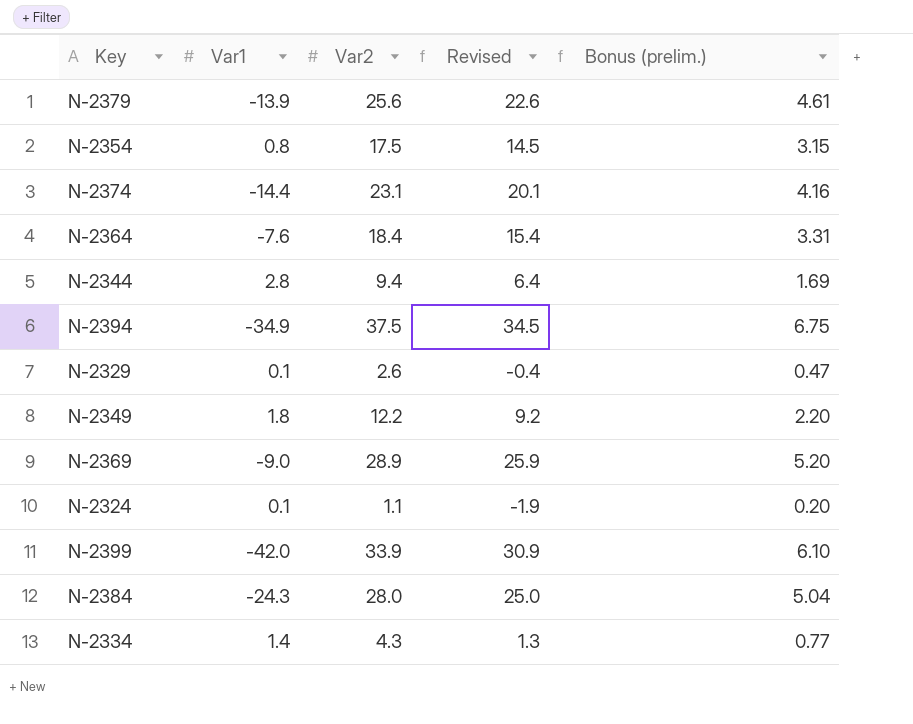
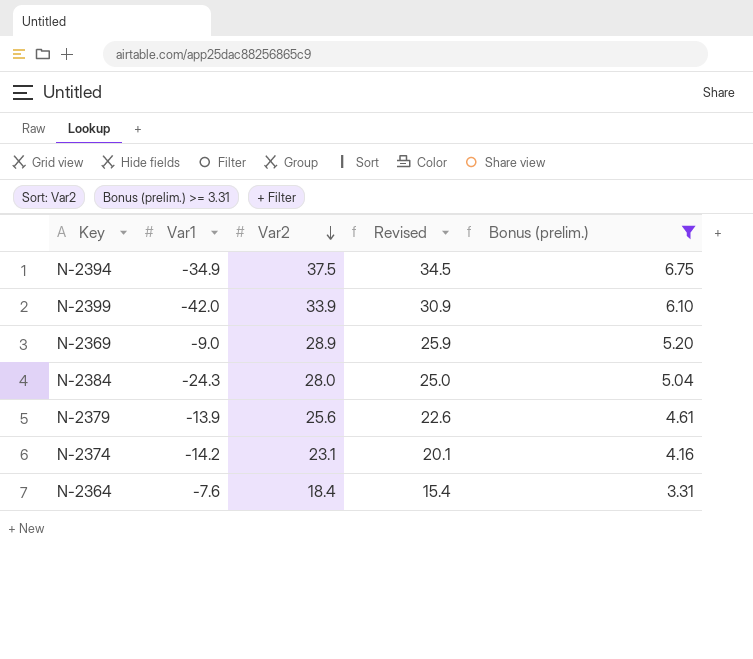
filter: none -> Bonus (prelim.) >= 3.31
row order: none -> Var2 descending
N-2374 | Var1: -14.4 -> -14.2

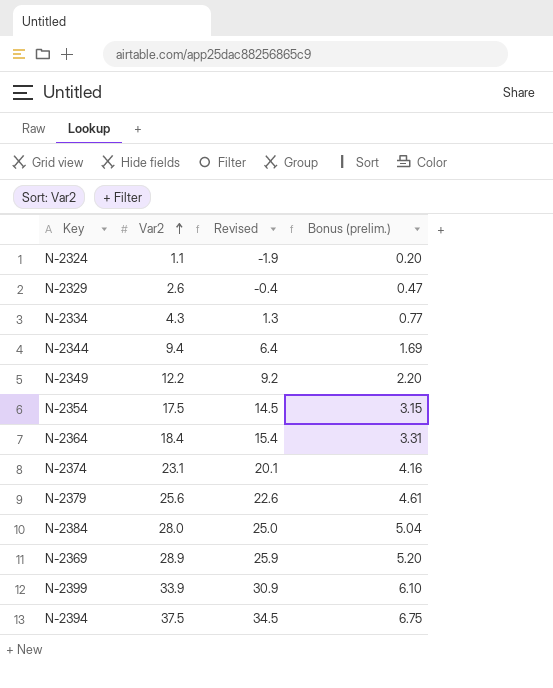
filter: Bonus (prelim.) >= 3.31 -> none
row order: Var2 descending -> Var2 ascending
column Var1 | position: 2 -> none

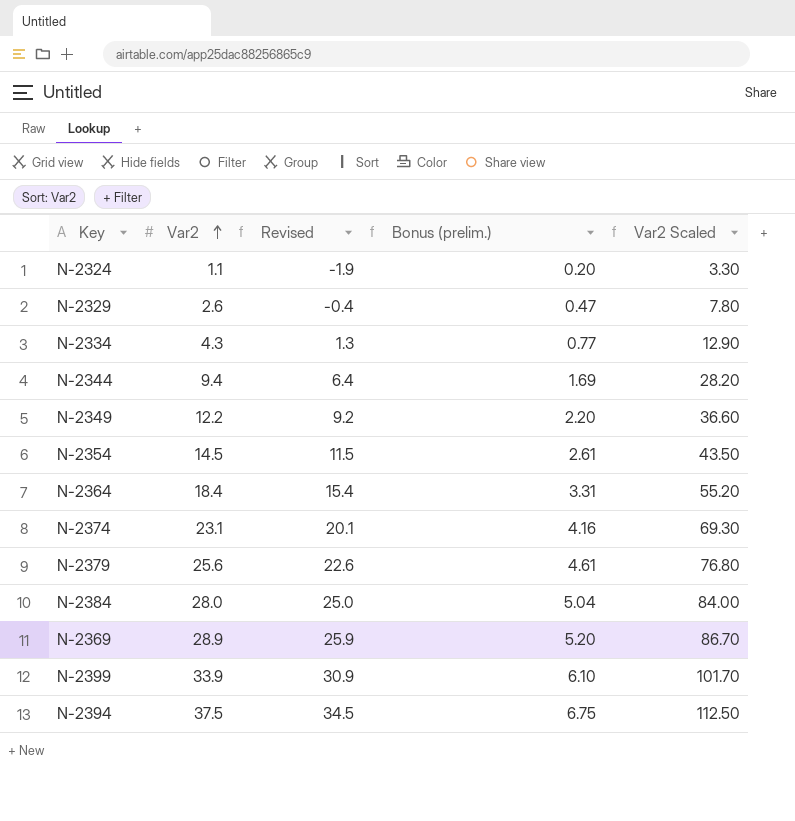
column Var2 Scaled | formula: none -> [Var2] * 3
N-2354 | Var2: 17.5 -> 14.5
N-2354 | Revised: 14.5 -> 11.5
N-2354 | Bonus (prelim.): 3.15 -> 2.61

